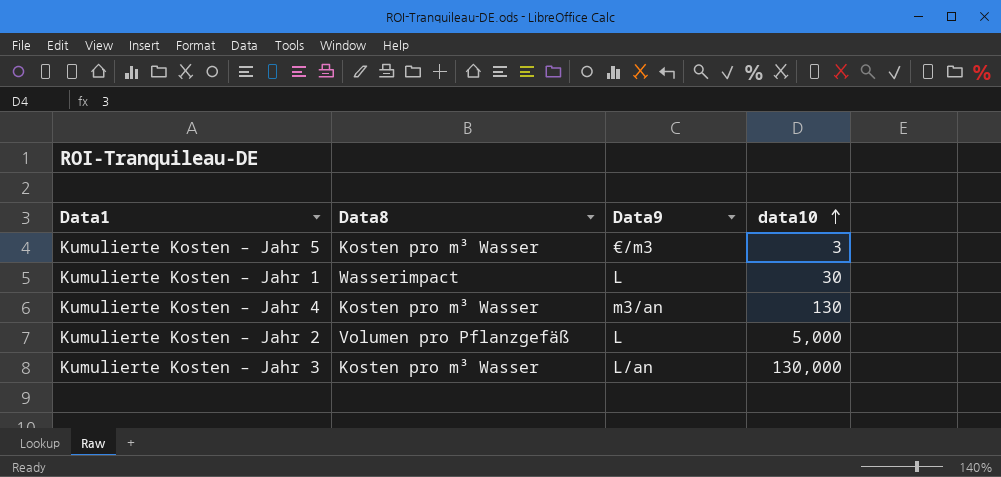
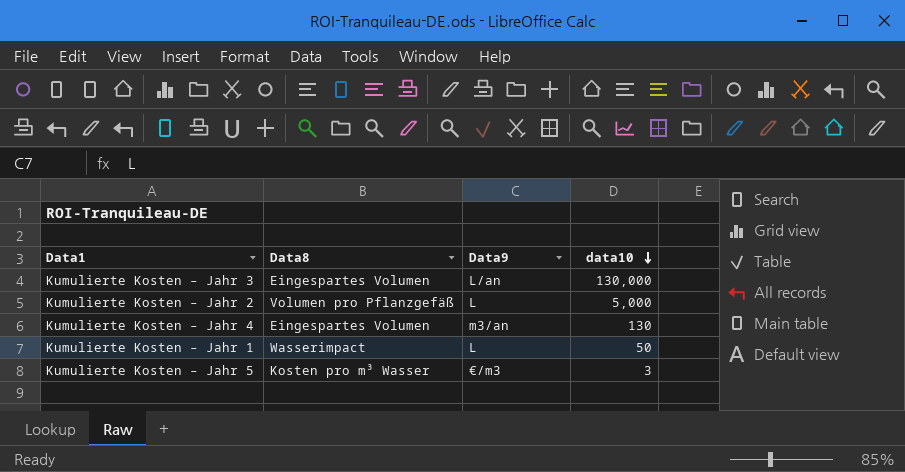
row order: data10 ascending -> data10 descending
Kumulierte Kosten – Jahr 3 | Data8: Kosten pro m³ Wasser -> Eingespartes Volumen
Kumulierte Kosten – Jahr 4 | Data8: Kosten pro m³ Wasser -> Eingespartes Volumen
Kumulierte Kosten – Jahr 1 | data10: 30 -> 50

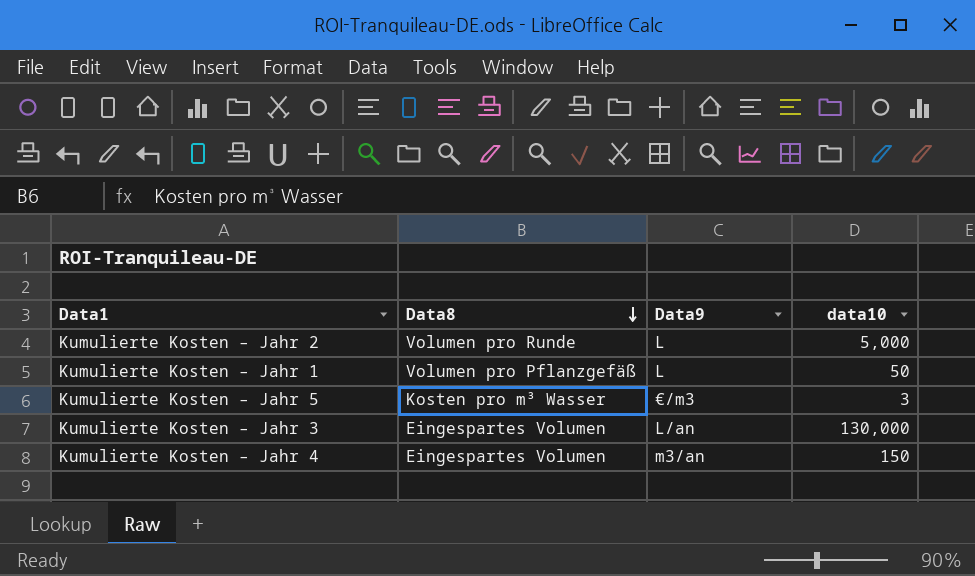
row order: data10 descending -> Data8 descending
Kumulierte Kosten – Jahr 2 | Data8: Volumen pro Pflanzgefäß -> Volumen pro Runde
Kumulierte Kosten – Jahr 1 | Data8: Wasserimpact -> Volumen pro Pflanzgefäß
Kumulierte Kosten – Jahr 4 | data10: 130 -> 150

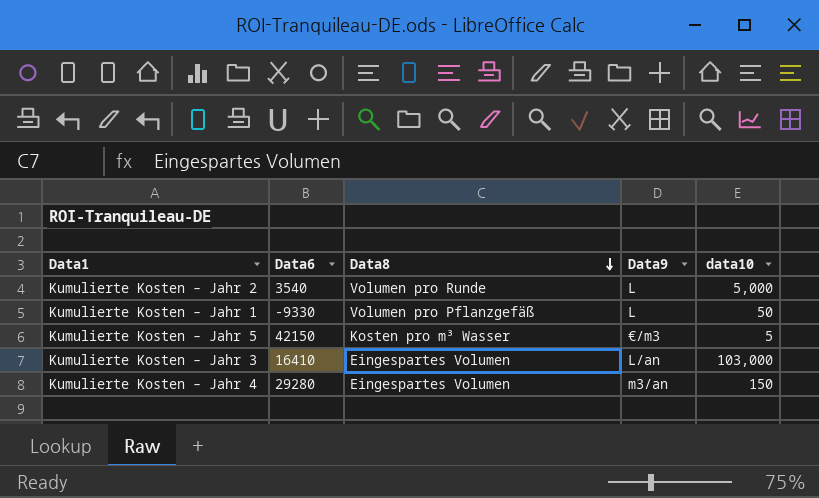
column Data6 | position: none -> 2
Kumulierte Kosten – Jahr 5 | data10: 3 -> 5
Kumulierte Kosten – Jahr 3 | data10: 130,000 -> 103,000

